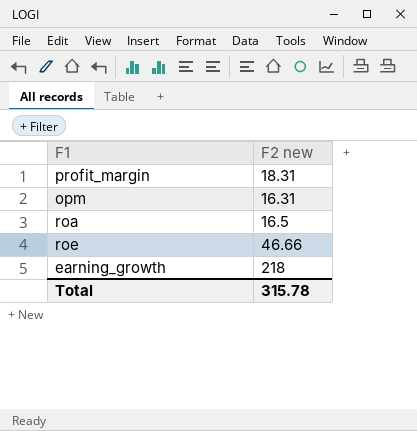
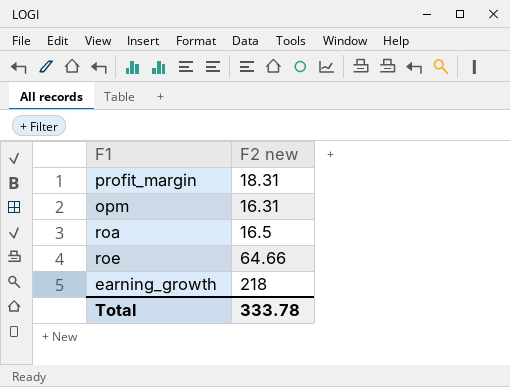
roe | F2 new: 46.66 -> 64.66
Total | F2 new: 315.78 -> 333.78

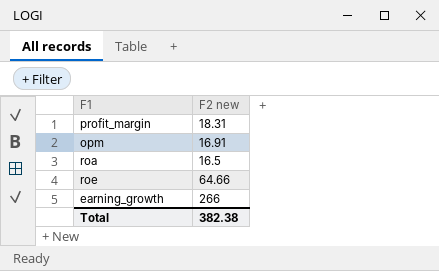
opm | F2 new: 16.31 -> 16.91
earning_growth | F2 new: 218 -> 266
Total | F2 new: 333.78 -> 382.38

